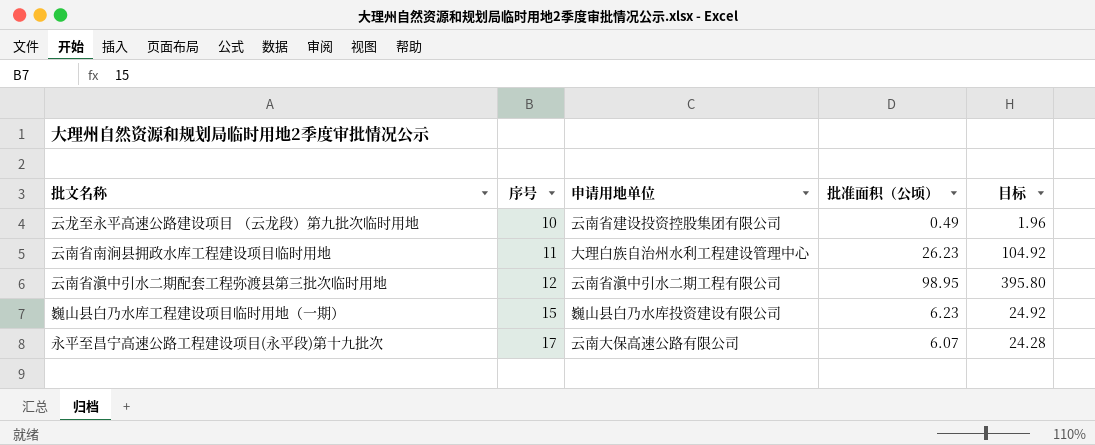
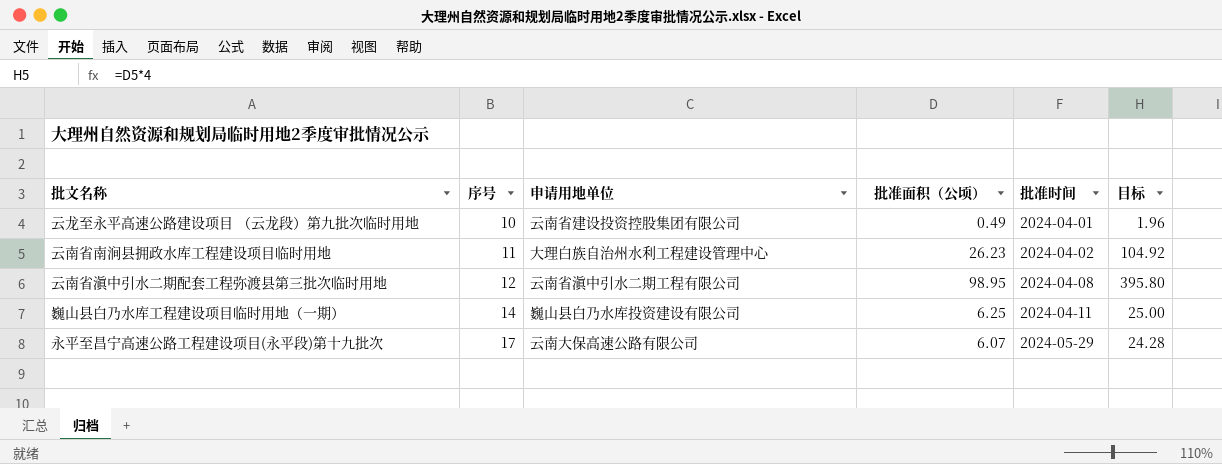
column 批准时间 | position: none -> 5
巍山县白乃水库工程建设项目临时用地（一期） | 序号: 15 -> 14
巍山县白乃水库工程建设项目临时用地（一期） | 批准面积（公顷）: 6.23 -> 6.25
巍山县白乃水库工程建设项目临时用地（一期） | 目标: 24.92 -> 25.00

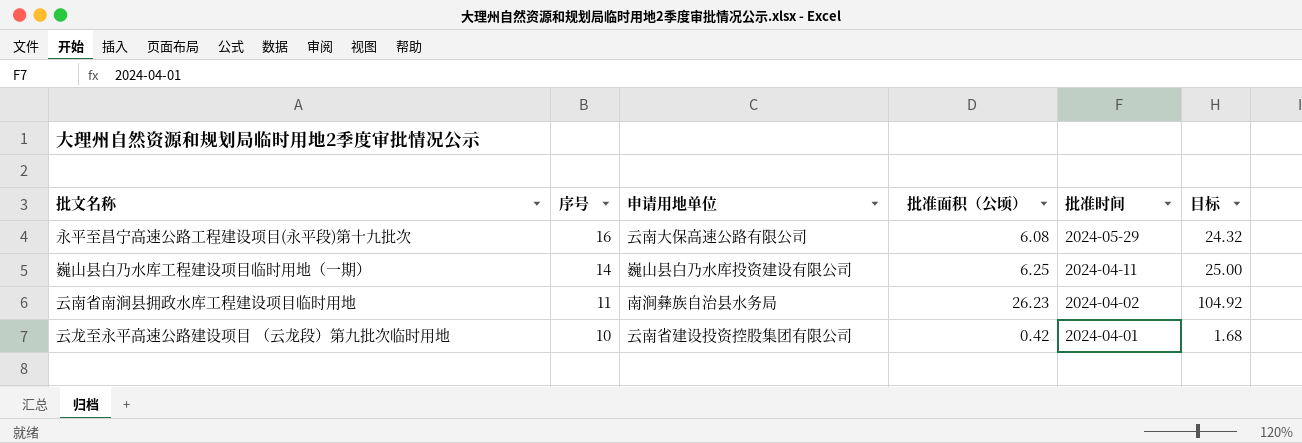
row order: 序号 ascending -> 序号 descending
row 云南省滇中引水二期配套工程弥渡县第三批次临时用地: 12 | 云南省滇中引水二期工程有限公司 | 98.95 | 2024-04-08 | 395.80 -> none
永平至昌宁高速公路工程建设项目(永平段)第十九批次 | 序号: 17 -> 16
永平至昌宁高速公路工程建设项目(永平段)第十九批次 | 批准面积（公顷）: 6.07 -> 6.08
永平至昌宁高速公路工程建设项目(永平段)第十九批次 | 目标: 24.28 -> 24.32
云南省南涧县拥政水库工程建设项目临时用地 | 申请用地单位: 大理白族自治州水利工程建设管理中心 -> 南涧彝族自治县水务局
云龙至永平高速公路建设项目 （云龙段）第九批次临时用地 | 批准面积（公顷）: 0.49 -> 0.42
云龙至永平高速公路建设项目 （云龙段）第九批次临时用地 | 目标: 1.96 -> 1.68

